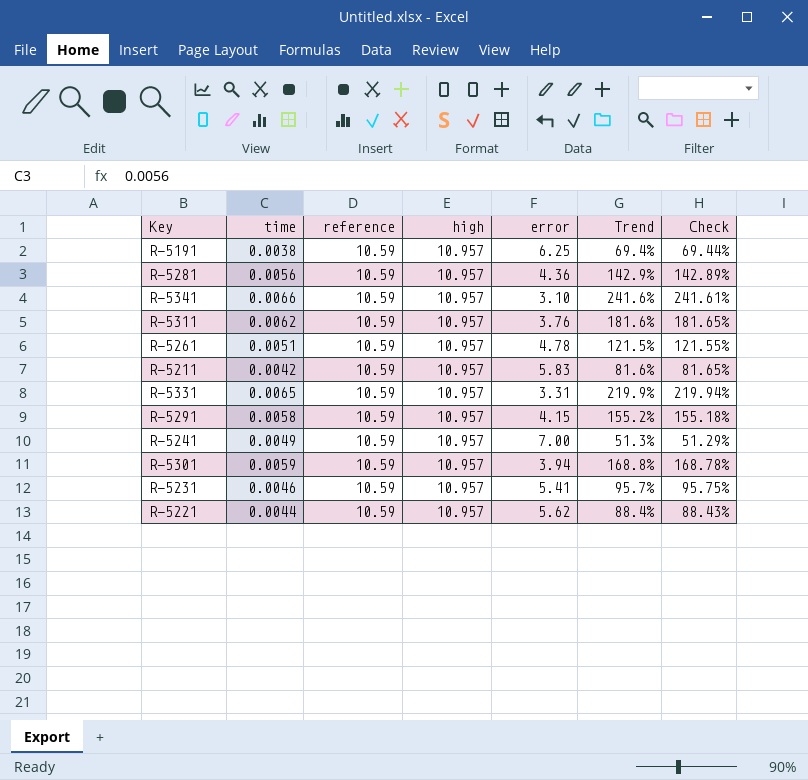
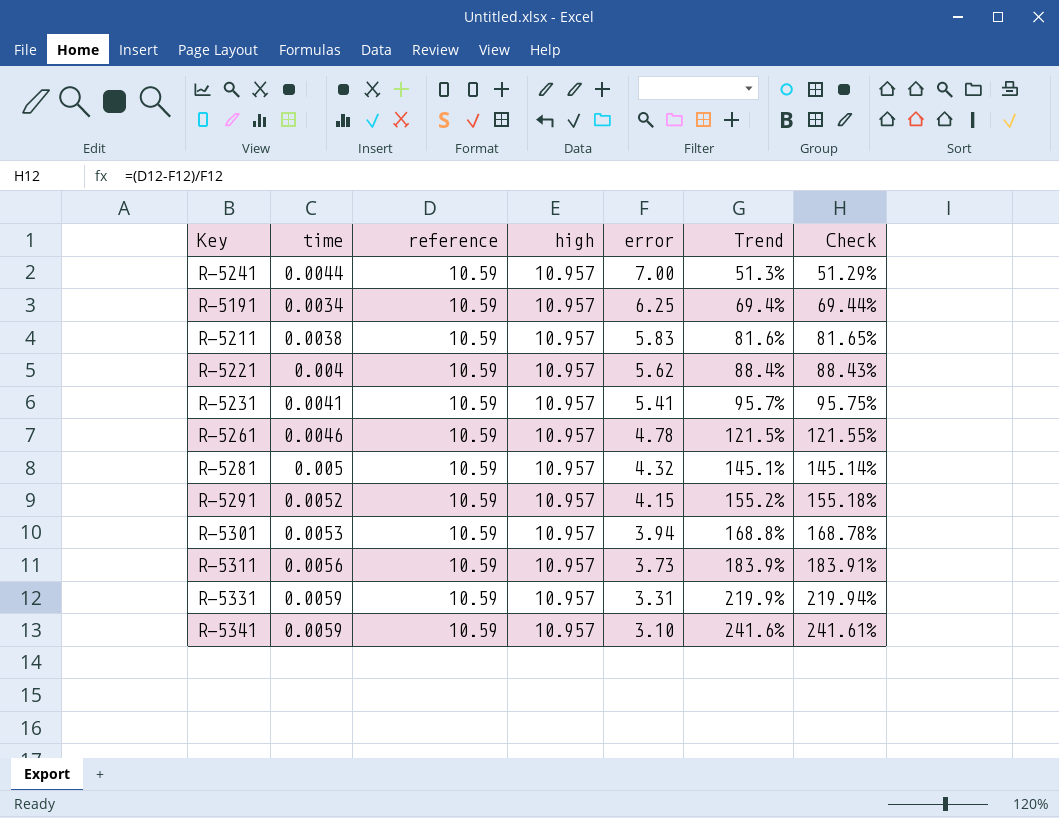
row order: none -> error descending
R-5241 | time: 0.0049 -> 0.0044
R-5191 | time: 0.0038 -> 0.0034
R-5211 | time: 0.0042 -> 0.0038
R-5221 | time: 0.0044 -> 0.004
R-5231 | time: 0.0046 -> 0.0041
R-5261 | time: 0.0051 -> 0.0046
R-5281 | time: 0.0056 -> 0.005
R-5281 | error: 4.36 -> 4.32
R-5281 | Trend: 142.9% -> 145.1%
R-5281 | Check: 142.89% -> 145.14%
R-5291 | time: 0.0058 -> 0.0052
R-5301 | time: 0.0059 -> 0.0053
R-5311 | time: 0.0062 -> 0.0056
R-5311 | error: 3.76 -> 3.73
R-5311 | Trend: 181.6% -> 183.9%
R-5311 | Check: 181.65% -> 183.91%
R-5331 | time: 0.0065 -> 0.0059
R-5341 | time: 0.0066 -> 0.0059

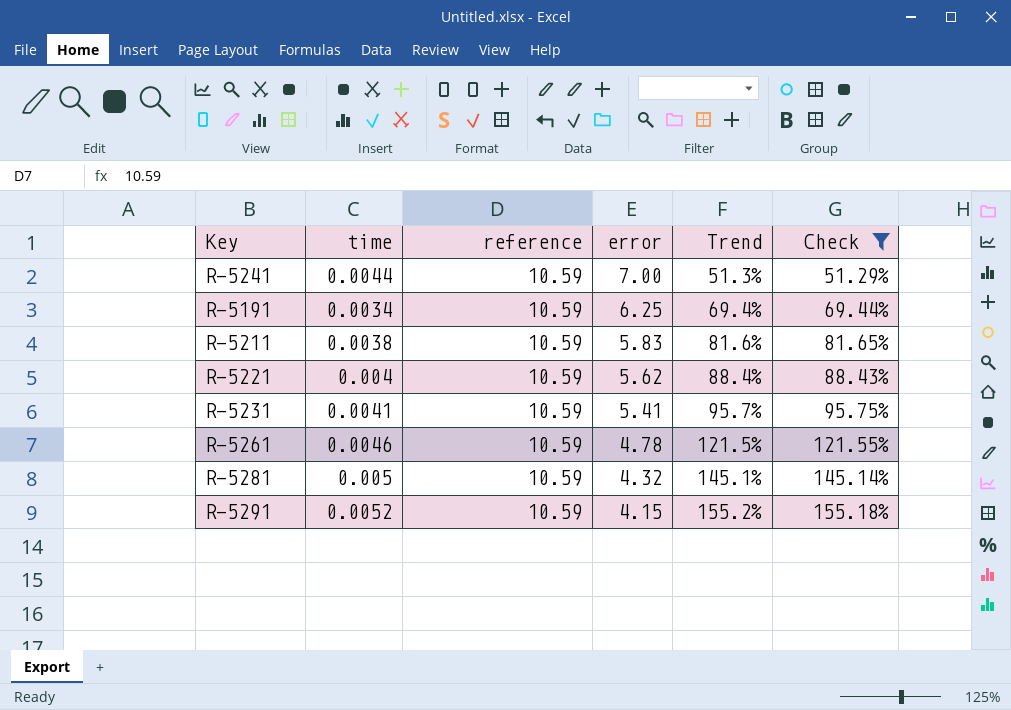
filter: none -> Check <= 155.18%
column high | position: 4 -> none

